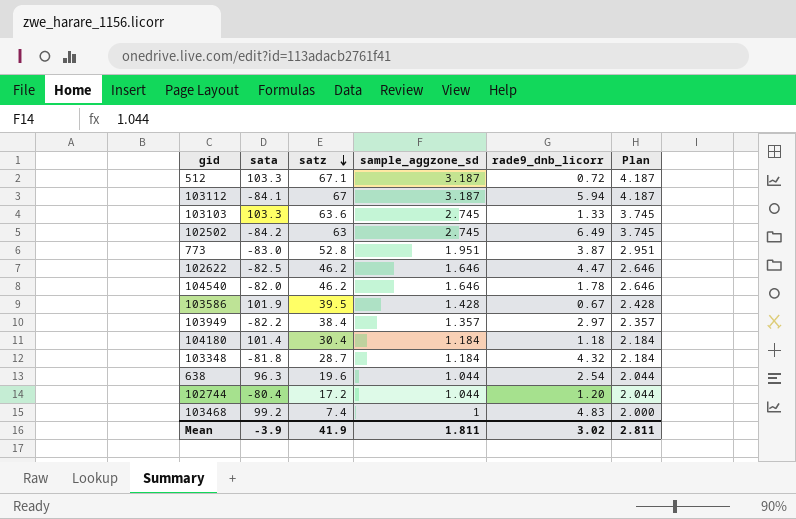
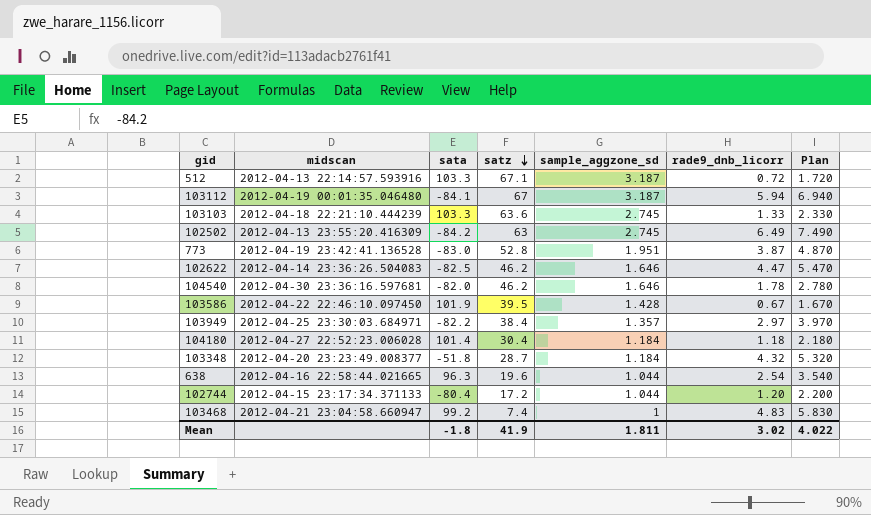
column midscan | position: none -> 2
column Plan | formula: [sample_aggzone_sd] + 1 -> [rade9_dnb_licorr] + 1
103348 | sata: -81.8 -> -51.8
Mean | sata: -3.9 -> -1.8
Mean | Plan: 2.811 -> 4.022

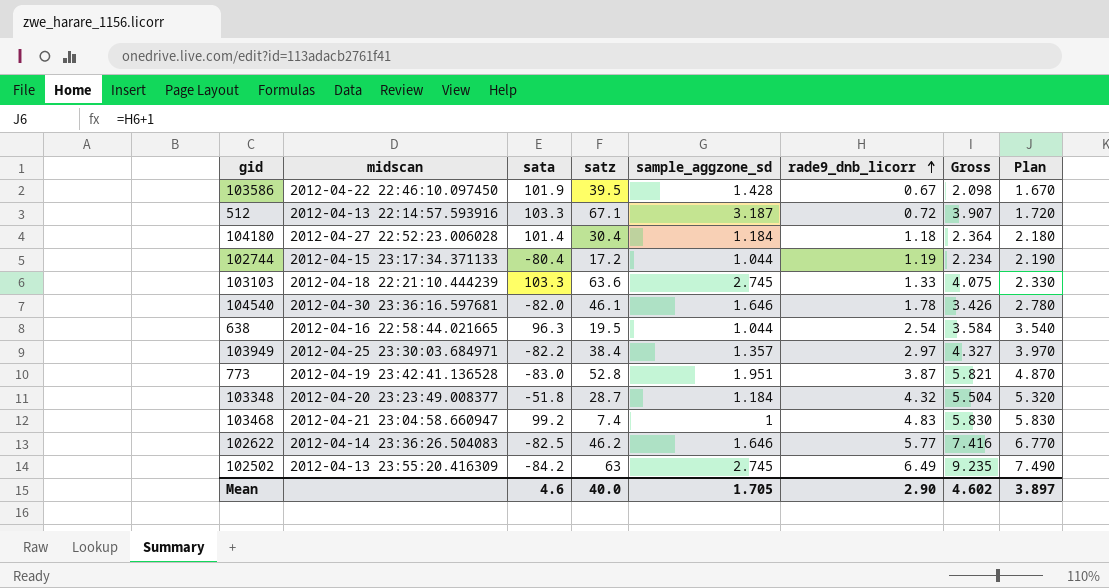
row order: satz descending -> rade9_dnb_licorr ascending
column Gross | formula: none -> [sample_aggzone_sd] + [rade9_dnb_licorr]
row 103112: 2012-04-19 00:01:35.046480 | -84.1 | 67 | 3.187 | 5.94 | 6.940 -> none
102744 | rade9_dnb_licorr: 1.20 -> 1.19
102744 | Plan: 2.200 -> 2.190
104540 | satz: 46.2 -> 46.1
638 | satz: 19.6 -> 19.5
102622 | rade9_dnb_licorr: 4.47 -> 5.77
102622 | Plan: 5.470 -> 6.770
Mean | sata: -1.8 -> 4.6
Mean | satz: 41.9 -> 40.0
Mean | sample_aggzone_sd: 1.811 -> 1.705
Mean | rade9_dnb_licorr: 3.02 -> 2.90
Mean | Plan: 4.022 -> 3.897

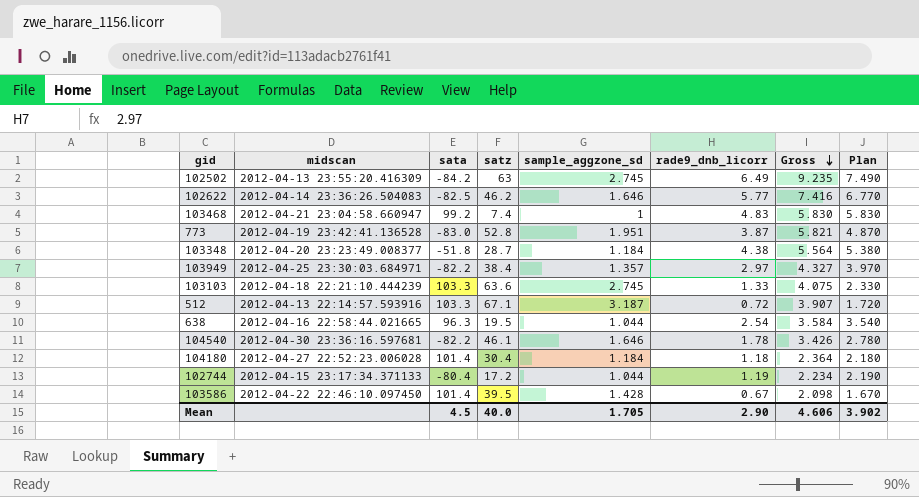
row order: rade9_dnb_licorr ascending -> Gross descending
103348 | rade9_dnb_licorr: 4.32 -> 4.38
103348 | Gross: 5.504 -> 5.564
103348 | Plan: 5.320 -> 5.380
104540 | sata: -82.0 -> -82.2
103586 | sata: 101.9 -> 101.4
Mean | sata: 4.6 -> 4.5
Mean | Gross: 4.602 -> 4.606
Mean | Plan: 3.897 -> 3.902

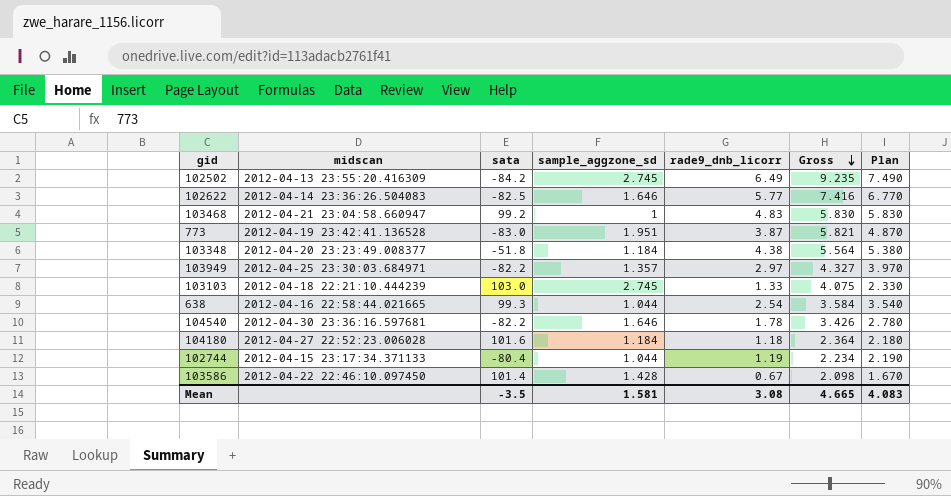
column satz | position: 4 -> none
row 512: 2012-04-13 22:14:57.593916 | 103.3 | 67.1 | 3.187 | 0.72 | 3.907 | 1.720 -> none
103103 | sata: 103.3 -> 103.0
638 | sata: 96.3 -> 99.3
104180 | sata: 101.4 -> 101.6
Mean | sata: 4.5 -> -3.5
Mean | sample_aggzone_sd: 1.705 -> 1.581
Mean | rade9_dnb_licorr: 2.90 -> 3.08
Mean | Gross: 4.606 -> 4.665
Mean | Plan: 3.902 -> 4.083

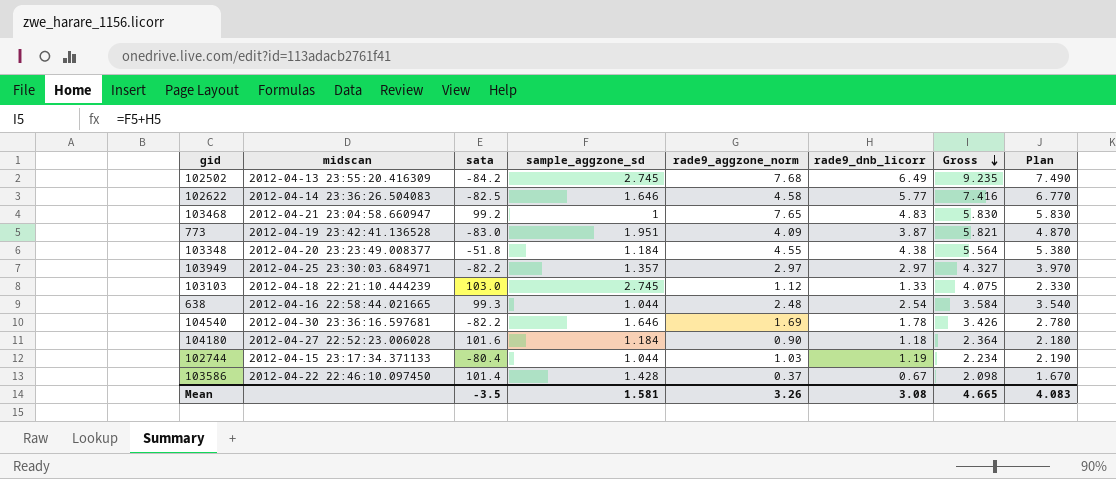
column rade9_aggzone_norm | position: none -> 5

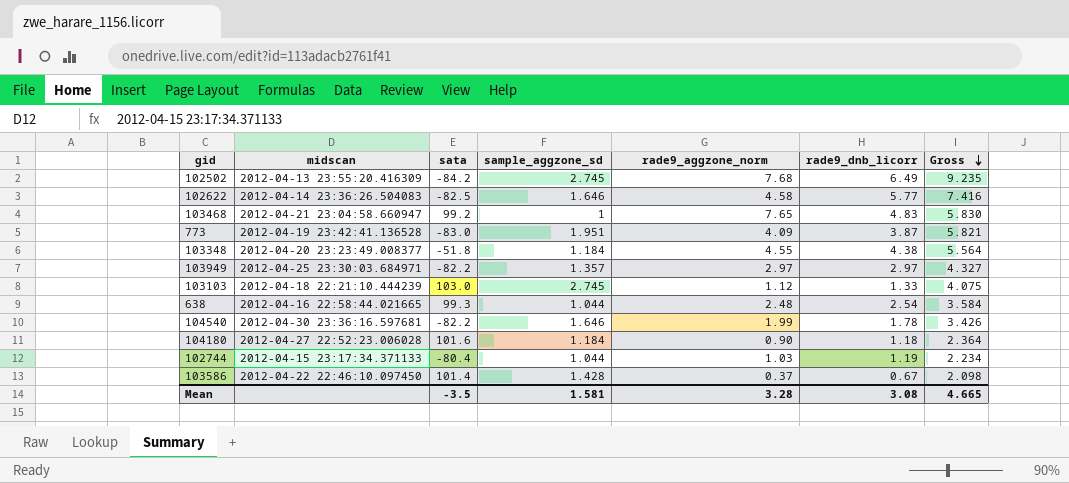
column Plan | formula: [rade9_dnb_licorr] + 1 -> none
104540 | rade9_aggzone_norm: 1.69 -> 1.99
Mean | rade9_aggzone_norm: 3.26 -> 3.28

